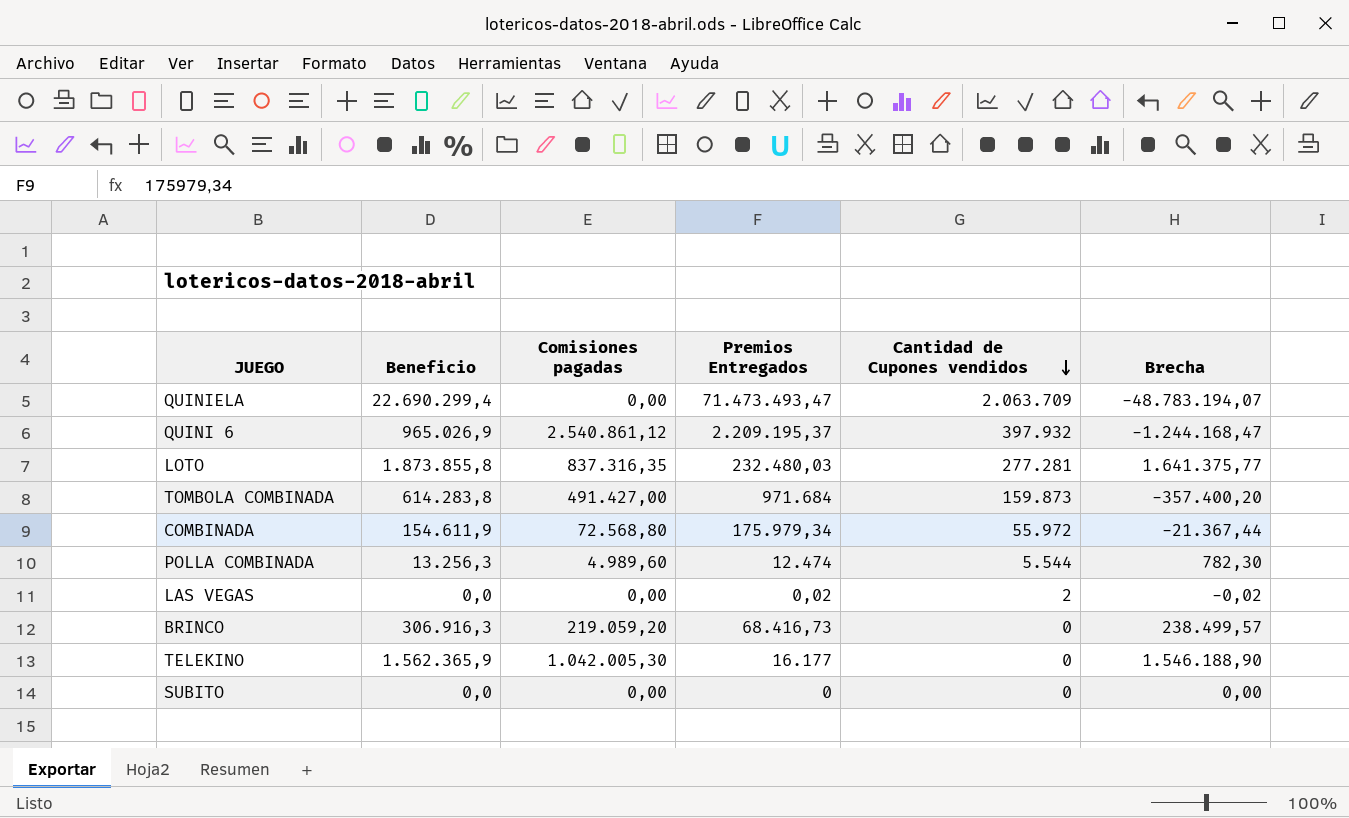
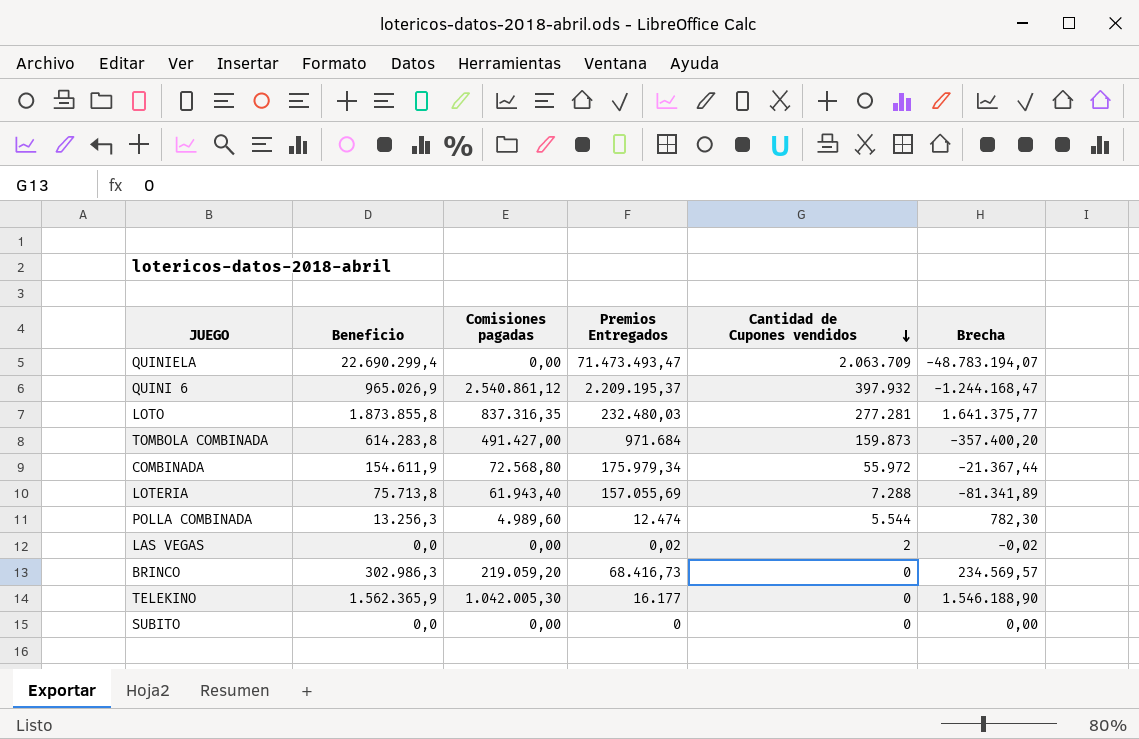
row LOTERIA: none -> 75.713,8 | 61.943,40 | 157.055,69 | 7.288 | -81.341,89
BRINCO | Beneficio: 306.916,3 -> 302.986,3
BRINCO | Brecha: 238.499,57 -> 234.569,57

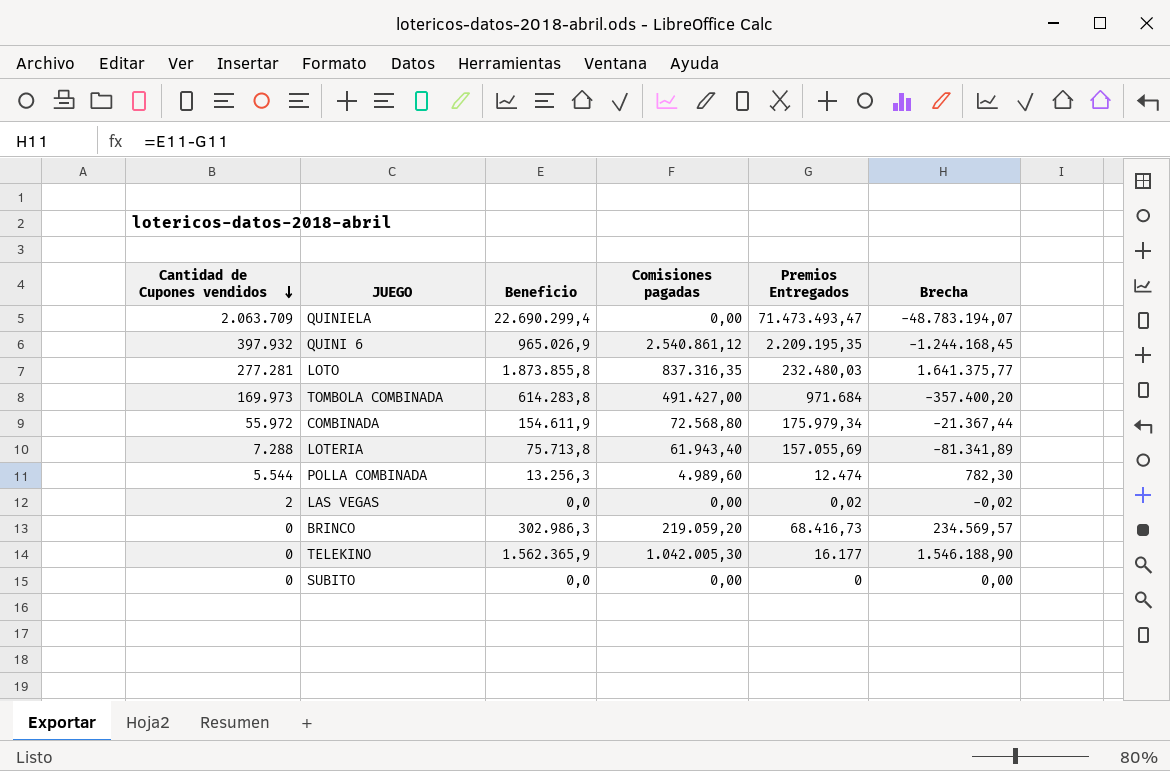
column Cantidad de Cupones vendidos | position: 5 -> 1
QUINI 6 | Premios Entregados: 2.209.195,37 -> 2.209.195,35
QUINI 6 | Brecha: -1.244.168,47 -> -1.244.168,45
TOMBOLA COMBINADA | Cantidad de Cupones vendidos: 159.873 -> 169.973

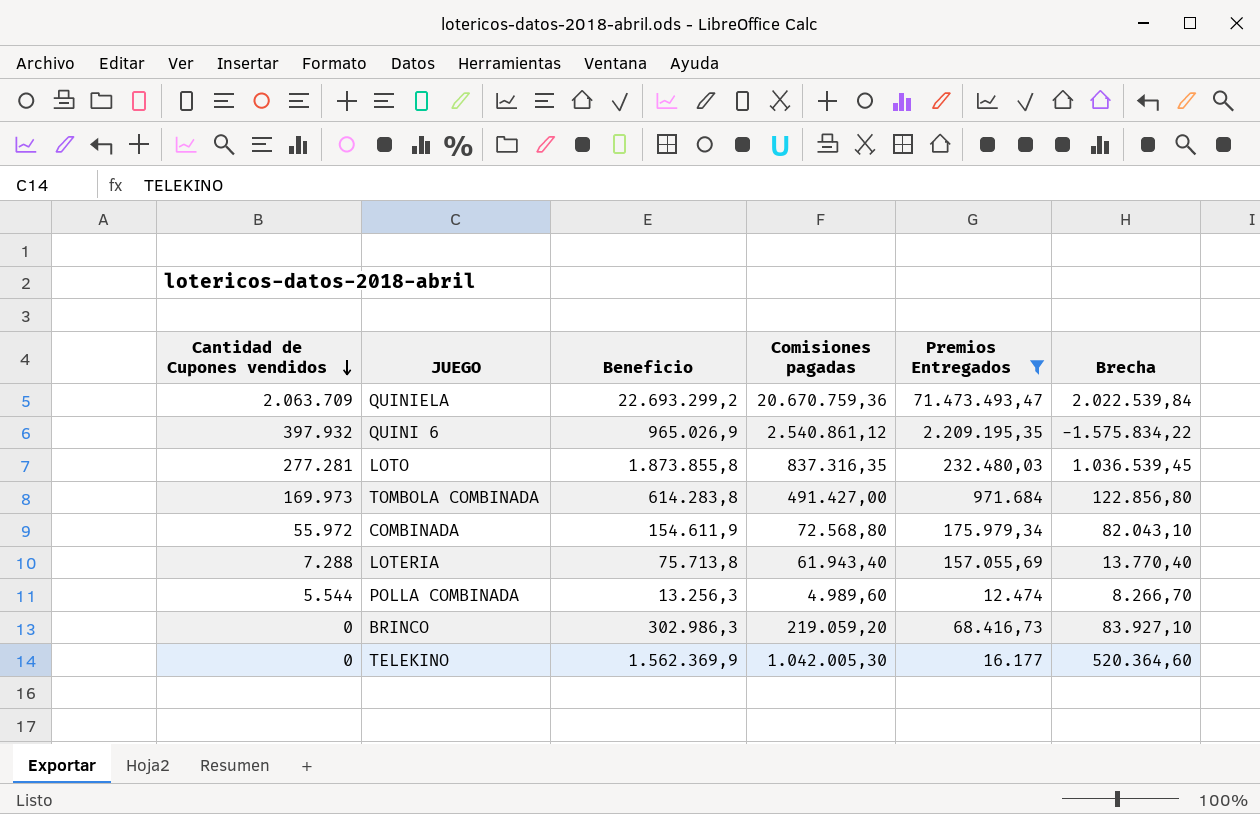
filter: none -> Premios Entregados >= 12.474
column Brecha | formula: [Beneficio] - [Premios Entregados] -> [Beneficio] - [Comisiones pagadas]
QUINIELA | Beneficio: 22.690.299,4 -> 22.693.299,2
QUINIELA | Comisiones pagadas: 0,00 -> 20.670.759,36
TELEKINO | Beneficio: 1.562.365,9 -> 1.562.369,9

